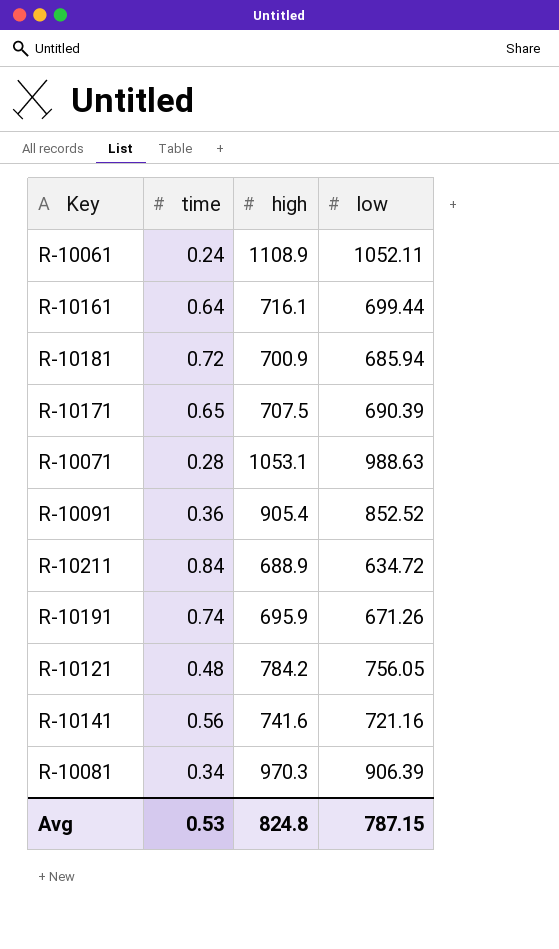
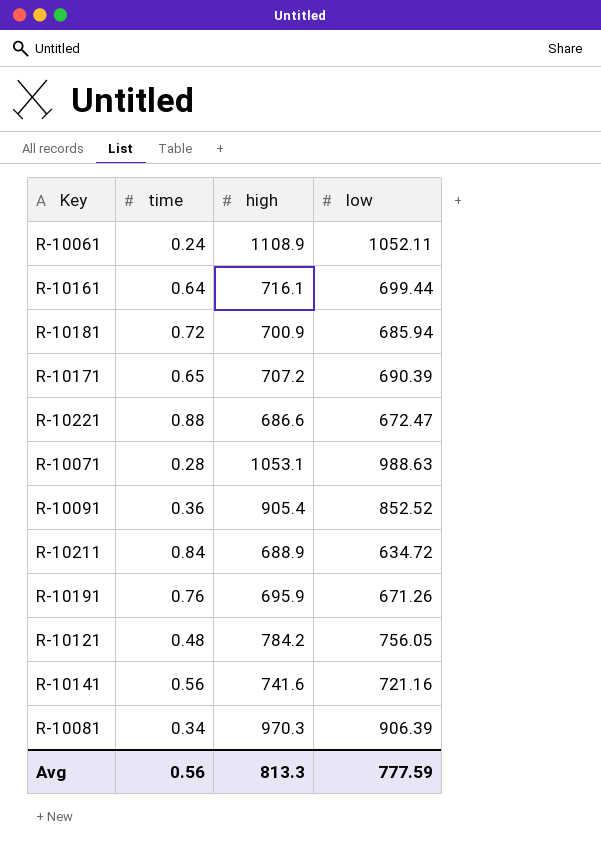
R-10171 | high: 707.5 -> 707.2
row R-10221: none -> 0.88 | 686.6 | 672.47
R-10191 | time: 0.74 -> 0.76
Avg | time: 0.53 -> 0.56
Avg | high: 824.8 -> 813.3
Avg | low: 787.15 -> 777.59

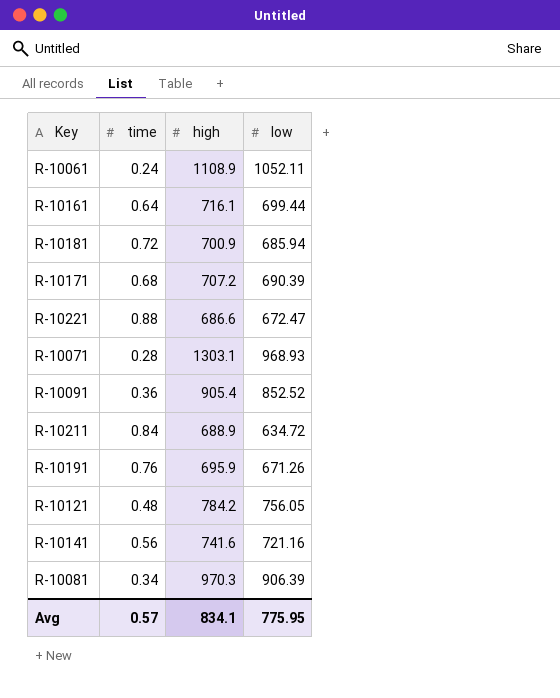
R-10171 | time: 0.65 -> 0.68
R-10071 | high: 1053.1 -> 1303.1
R-10071 | low: 988.63 -> 968.93
Avg | time: 0.56 -> 0.57
Avg | high: 813.3 -> 834.1
Avg | low: 777.59 -> 775.95

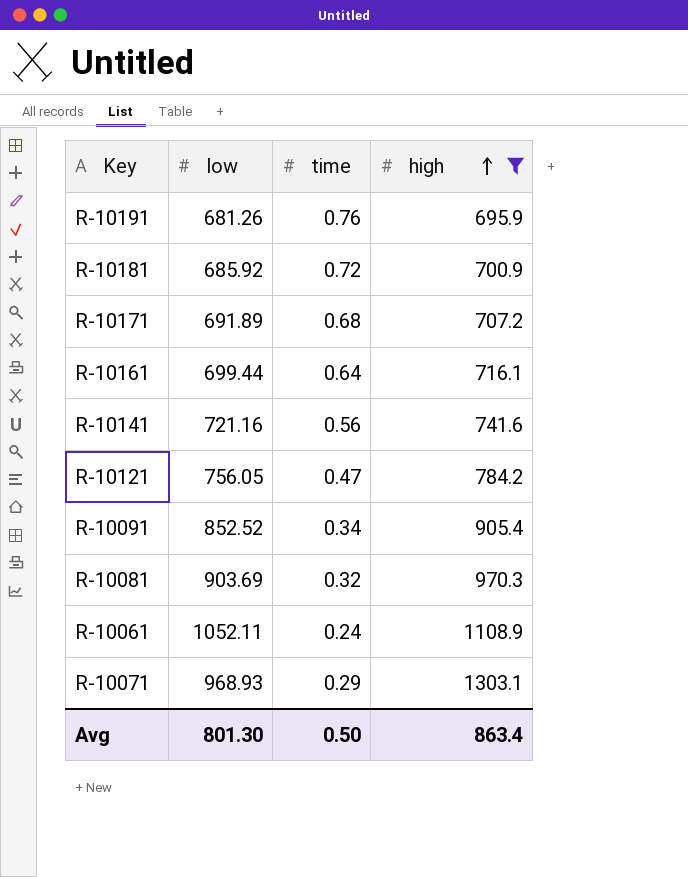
filter: none -> high >= 695.9
row order: none -> high ascending
column low | position: 4 -> 2
R-10191 | low: 671.26 -> 681.26
R-10181 | low: 685.94 -> 685.92
R-10171 | low: 690.39 -> 691.89
R-10121 | time: 0.48 -> 0.47
R-10091 | time: 0.36 -> 0.34
R-10081 | low: 906.39 -> 903.69
R-10081 | time: 0.34 -> 0.32
R-10071 | time: 0.28 -> 0.29
Avg | low: 775.95 -> 801.30
Avg | time: 0.57 -> 0.50
Avg | high: 834.1 -> 863.4

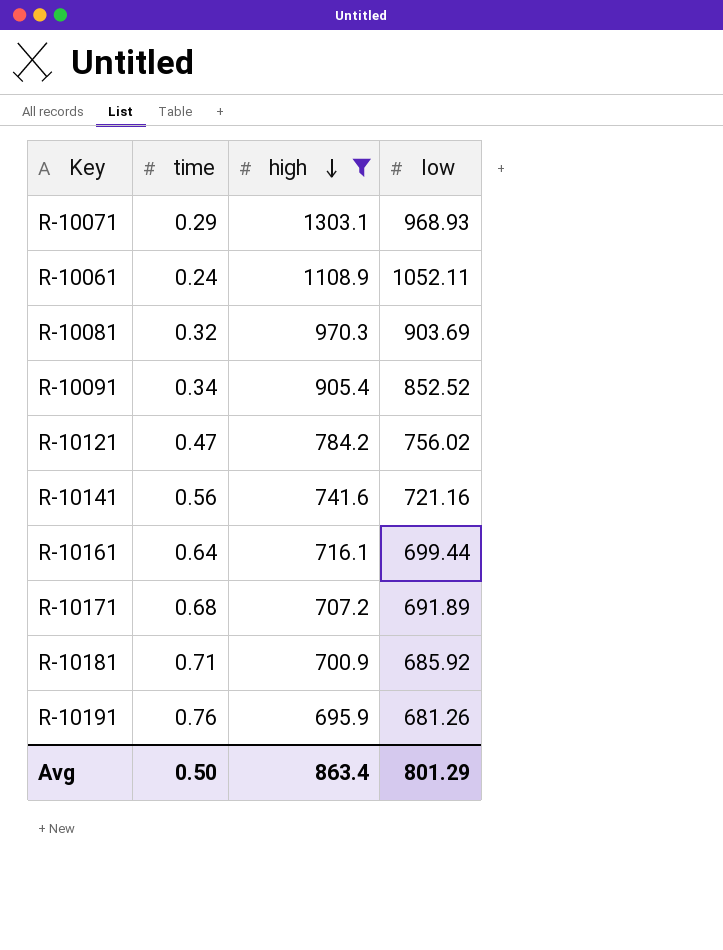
row order: high ascending -> high descending
column low | position: 2 -> 4
R-10121 | low: 756.05 -> 756.02
R-10181 | time: 0.72 -> 0.71
Avg | low: 801.30 -> 801.29

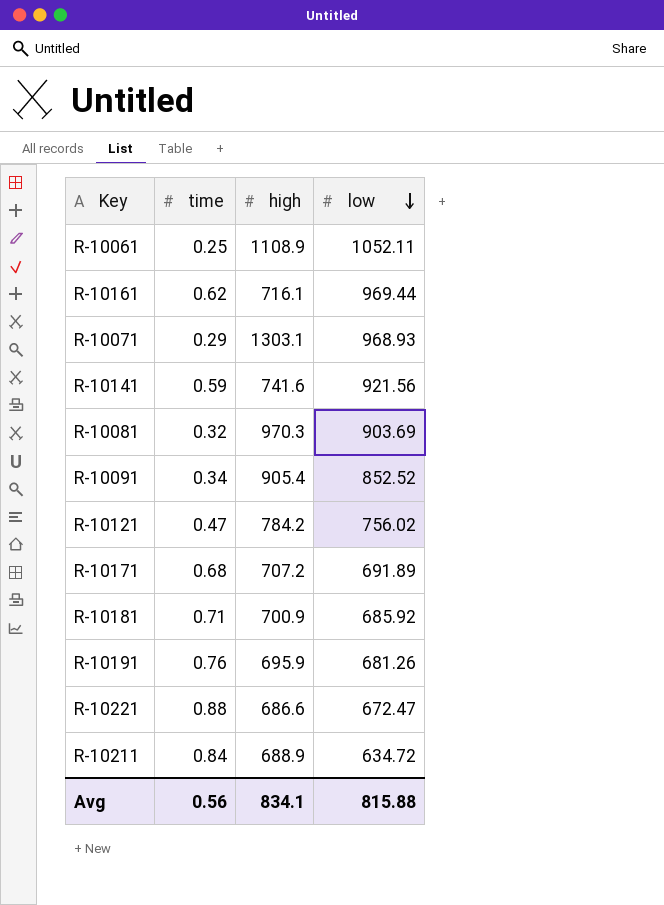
filter: high >= 695.9 -> none
row order: high descending -> low descending
R-10061 | time: 0.24 -> 0.25
R-10161 | time: 0.64 -> 0.62
R-10161 | low: 699.44 -> 969.44
R-10141 | time: 0.56 -> 0.59
R-10141 | low: 721.16 -> 921.56
Avg | time: 0.50 -> 0.56
Avg | high: 863.4 -> 834.1
Avg | low: 801.29 -> 815.88

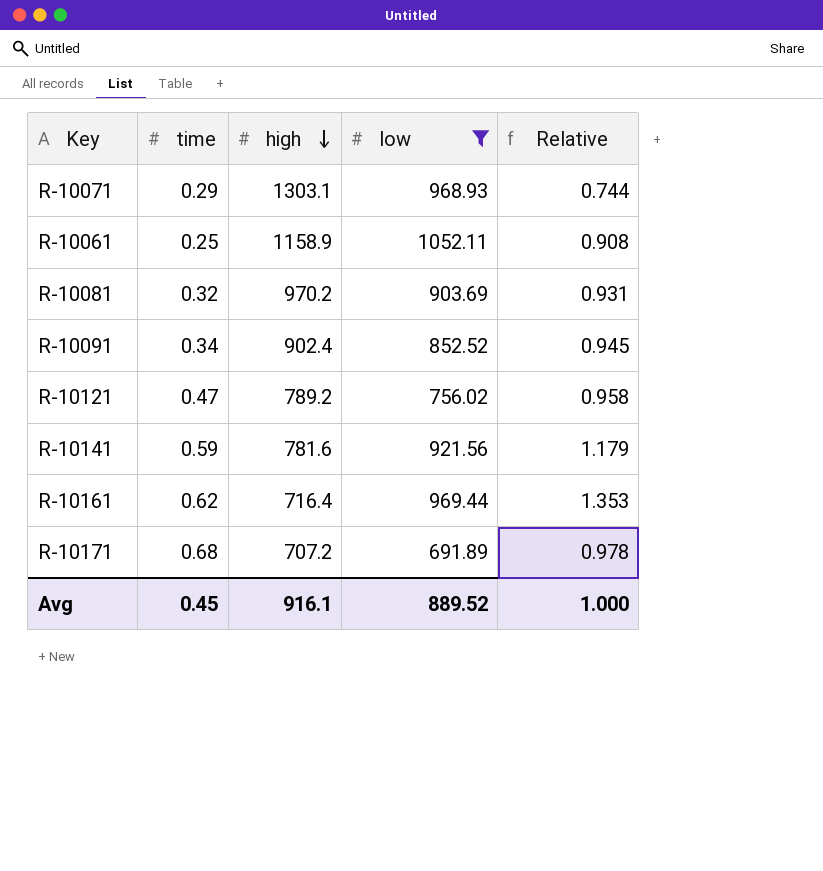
filter: none -> low >= 691.89
row order: low descending -> high descending
column Relative | formula: none -> [low] / [high]
R-10061 | high: 1108.9 -> 1158.9
R-10081 | high: 970.3 -> 970.2
R-10091 | high: 905.4 -> 902.4
R-10121 | high: 784.2 -> 789.2
R-10141 | high: 741.6 -> 781.6
R-10161 | high: 716.1 -> 716.4
Avg | time: 0.56 -> 0.45
Avg | high: 834.1 -> 916.1
Avg | low: 815.88 -> 889.52

